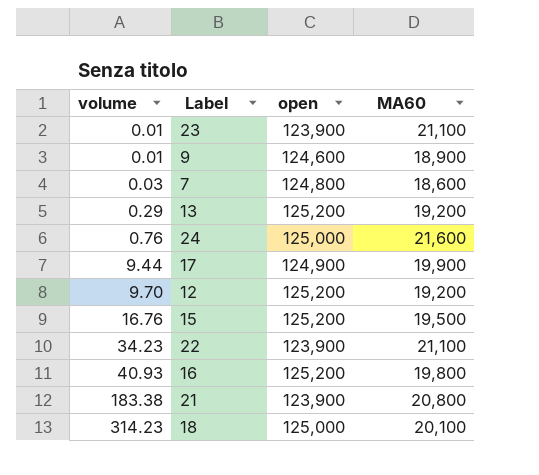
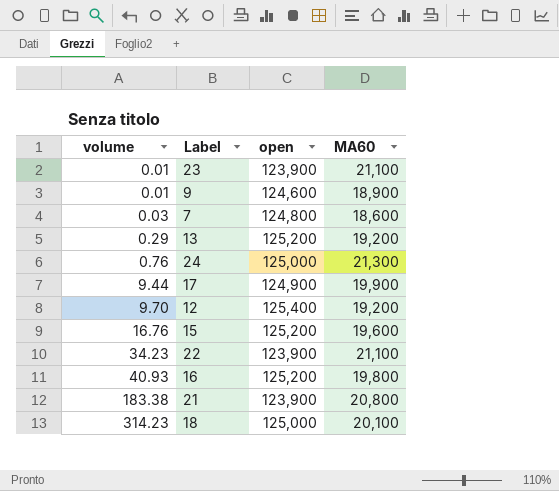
24 | MA60: 21,600 -> 21,300
12 | open: 125,200 -> 125,400
15 | MA60: 19,500 -> 19,600

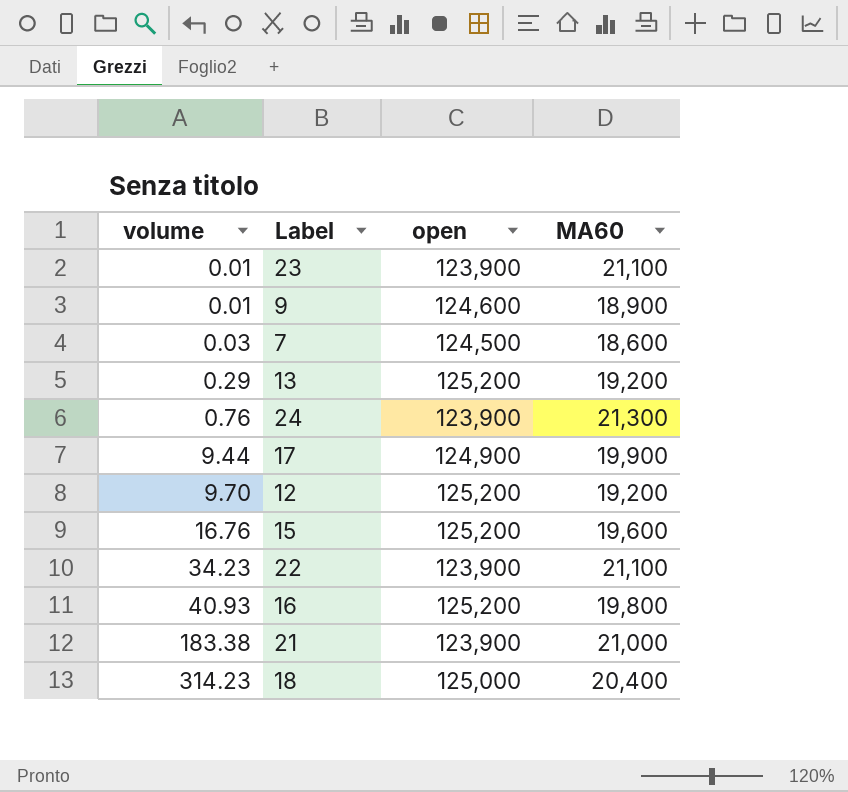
7 | open: 124,800 -> 124,500
24 | open: 125,000 -> 123,900
12 | open: 125,400 -> 125,200
21 | MA60: 20,800 -> 21,000
18 | MA60: 20,100 -> 20,400

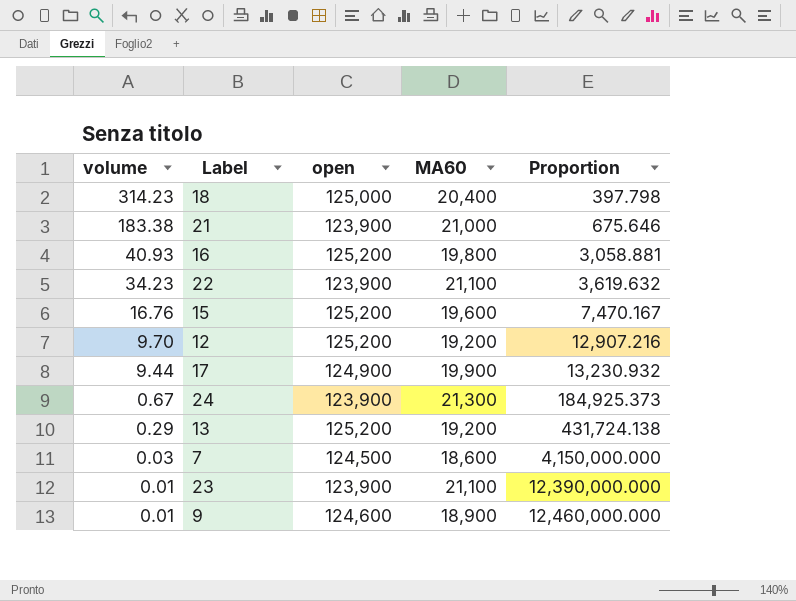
row order: volume ascending -> volume descending
column Proportion | formula: none -> [open] / [volume]
24 | volume: 0.76 -> 0.67

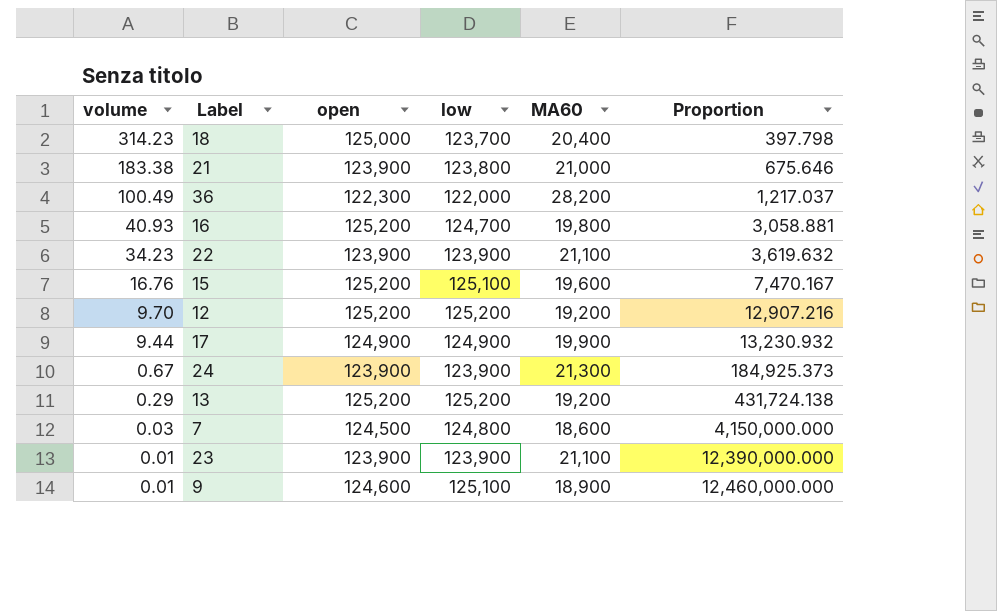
column low | position: none -> 4
row 36: none -> 100.49 | 122,300 | 122,000 | 28,200 | 1,217.037

